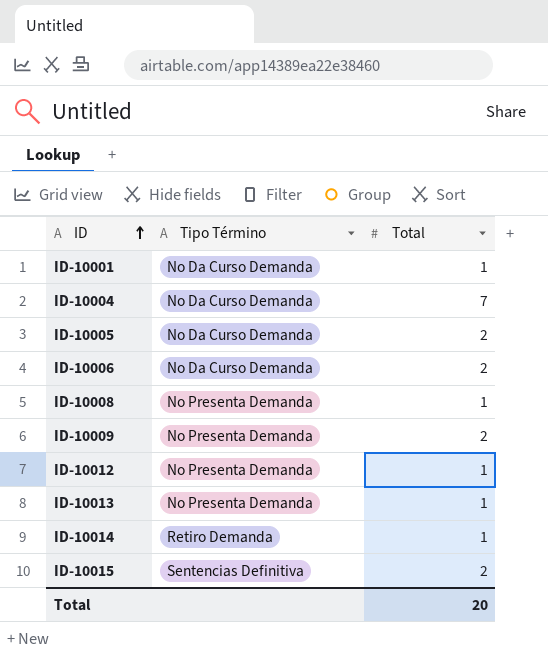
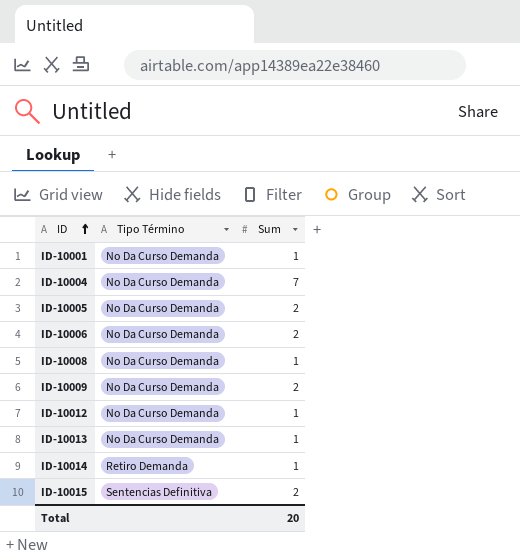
column name: Total -> Sum
ID-10008 | Tipo Término: No Presenta Demanda -> No Da Curso Demanda
ID-10009 | Tipo Término: No Presenta Demanda -> No Da Curso Demanda
ID-10012 | Tipo Término: No Presenta Demanda -> No Da Curso Demanda
ID-10013 | Tipo Término: No Presenta Demanda -> No Da Curso Demanda

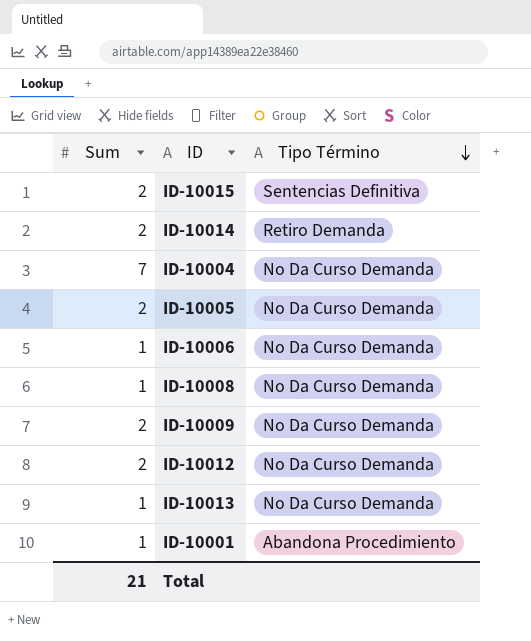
row order: ID ascending -> Tipo Término descending
column Sum | position: 3 -> 1
ID-10014 | Sum: 1 -> 2
ID-10006 | Sum: 2 -> 1
ID-10012 | Sum: 1 -> 2
ID-10001 | Tipo Término: No Da Curso Demanda -> Abandona Procedimiento
Total | Sum: 20 -> 21

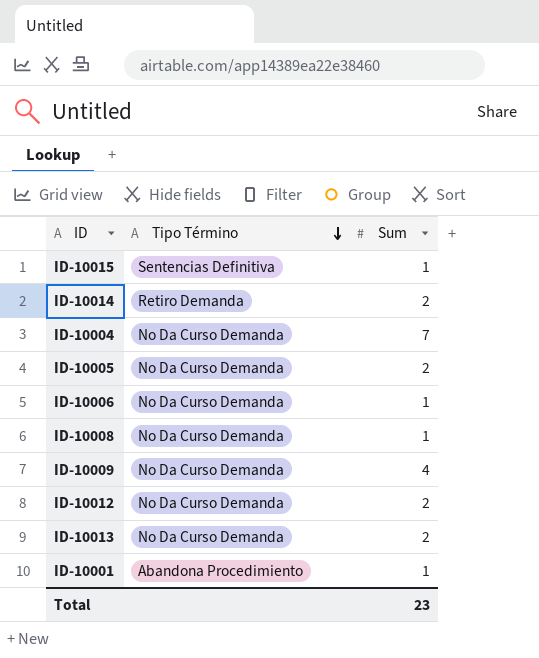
column Sum | position: 1 -> 3
ID-10015 | Sum: 2 -> 1
ID-10009 | Sum: 2 -> 4
ID-10013 | Sum: 1 -> 2
Total | Sum: 21 -> 23

